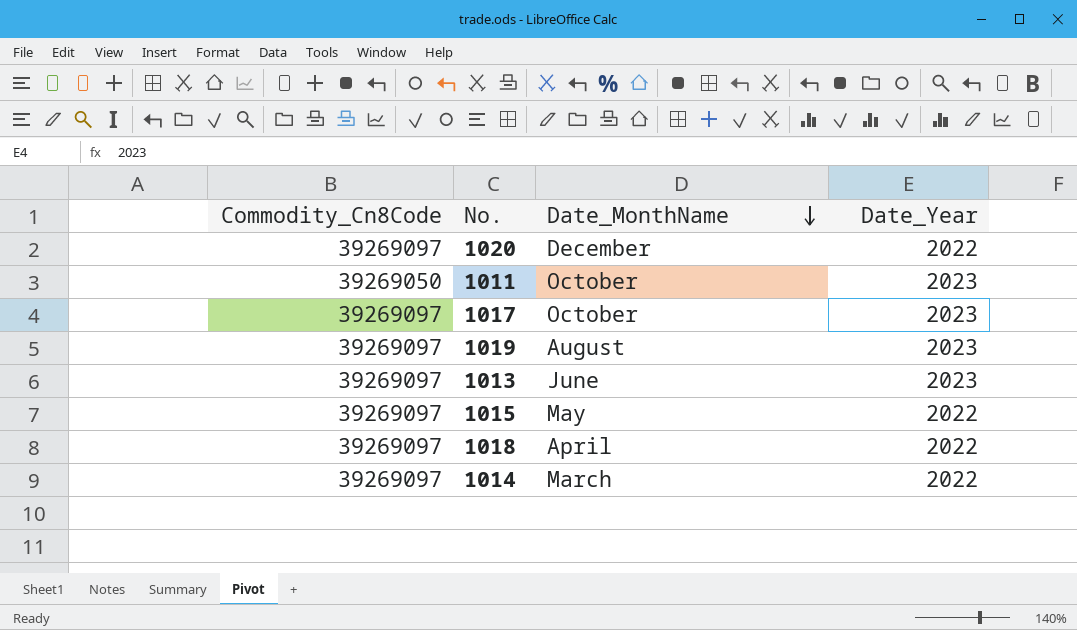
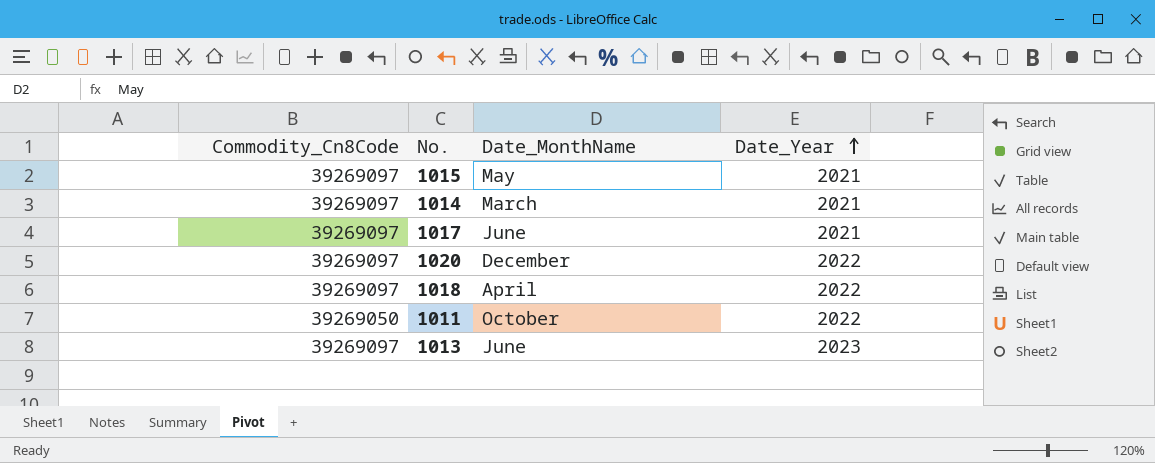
row order: Date_MonthName descending -> Date_Year ascending
row 1019: 39269097 | August | 2023 -> none
1015 | Date_Year: 2022 -> 2021
1014 | Date_Year: 2022 -> 2021
1017 | Date_MonthName: October -> June
1017 | Date_Year: 2023 -> 2021
1011 | Date_Year: 2023 -> 2022

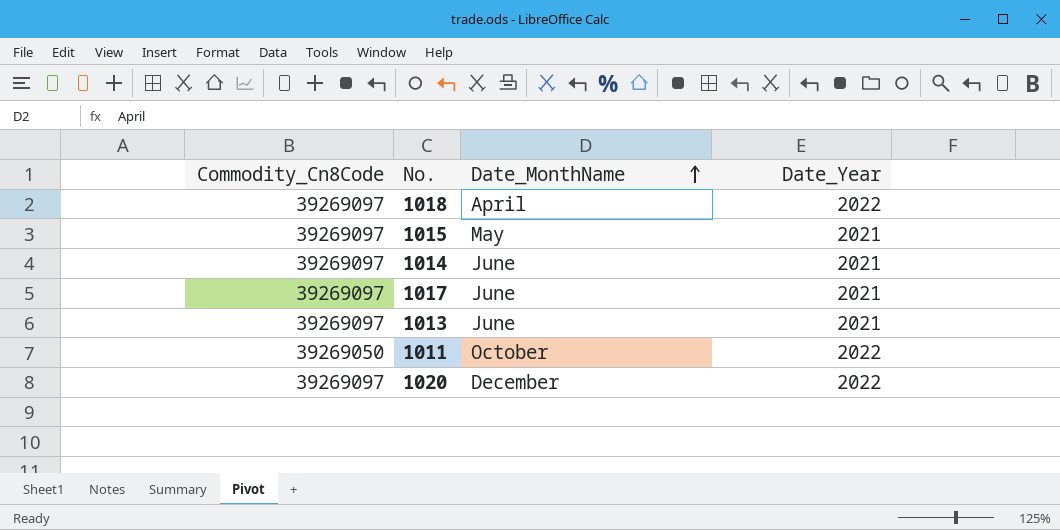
row order: Date_Year ascending -> Date_MonthName ascending
1014 | Date_MonthName: March -> June
1013 | Date_Year: 2023 -> 2021

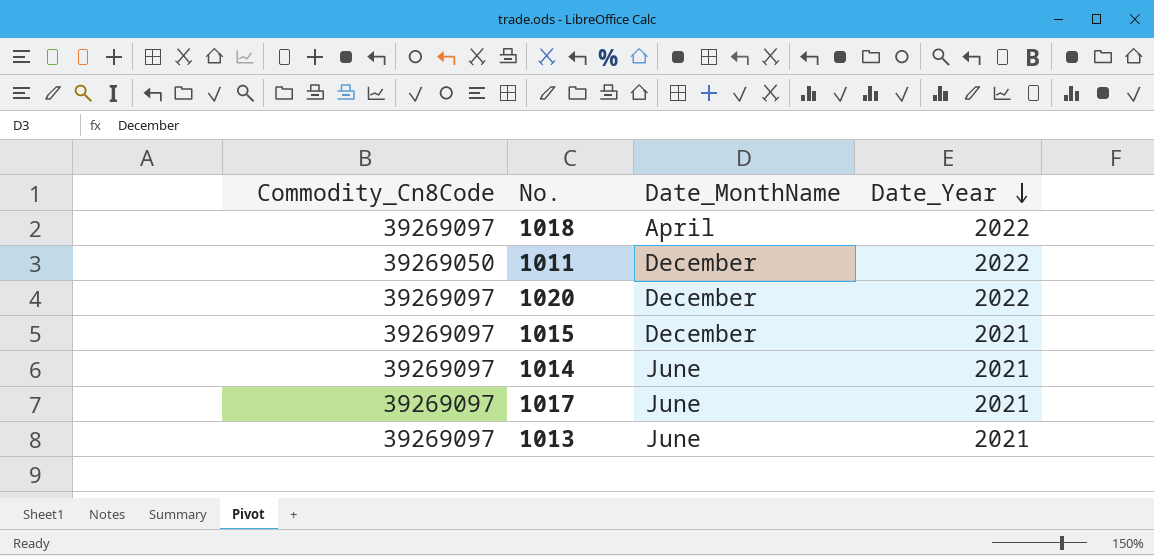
row order: Date_MonthName ascending -> Date_Year descending
1011 | Date_MonthName: October -> December
1015 | Date_MonthName: May -> December

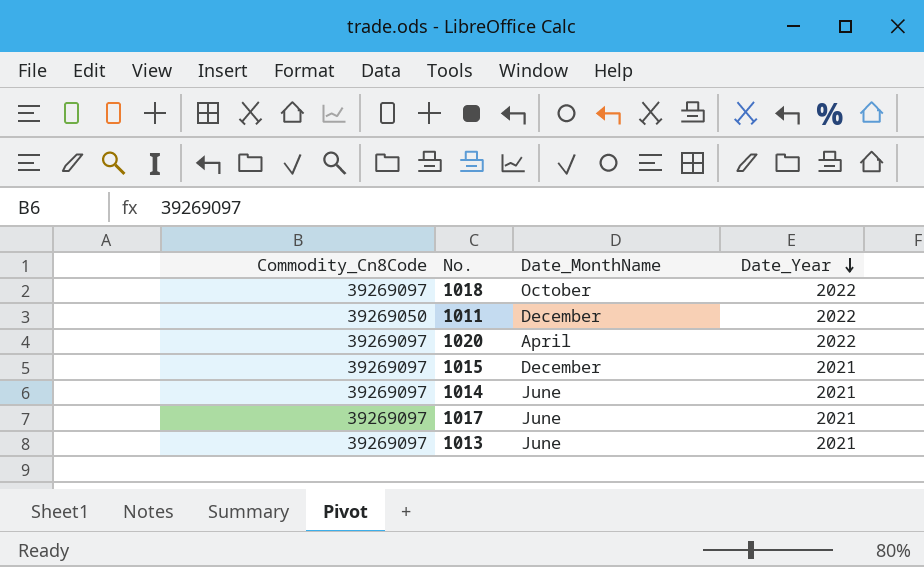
1018 | Date_MonthName: April -> October
1020 | Date_MonthName: December -> April

